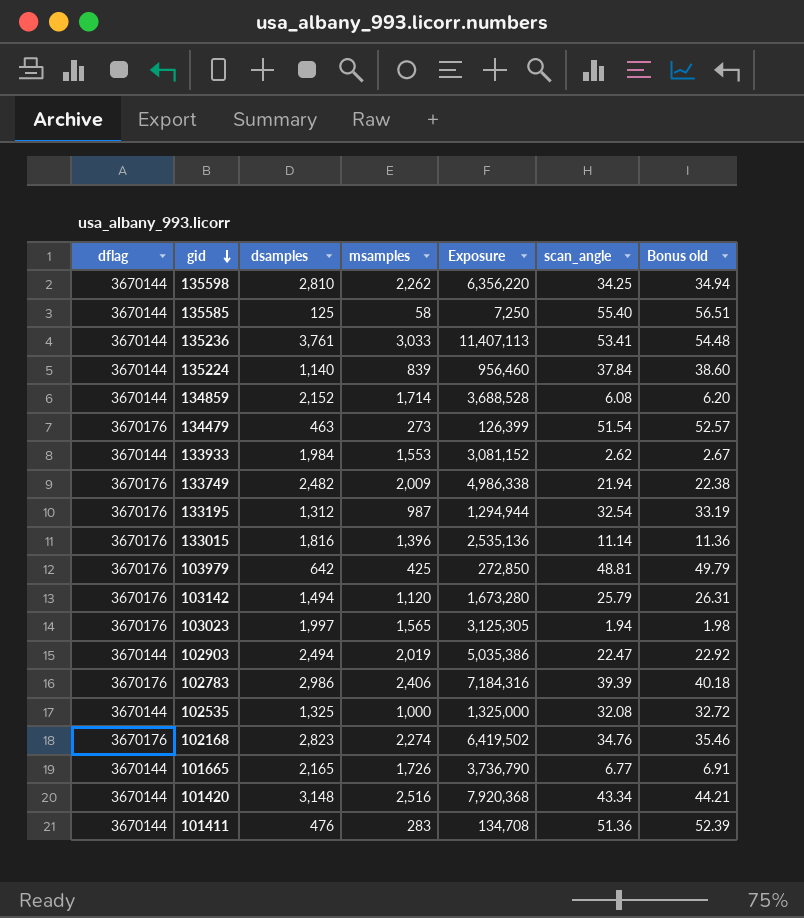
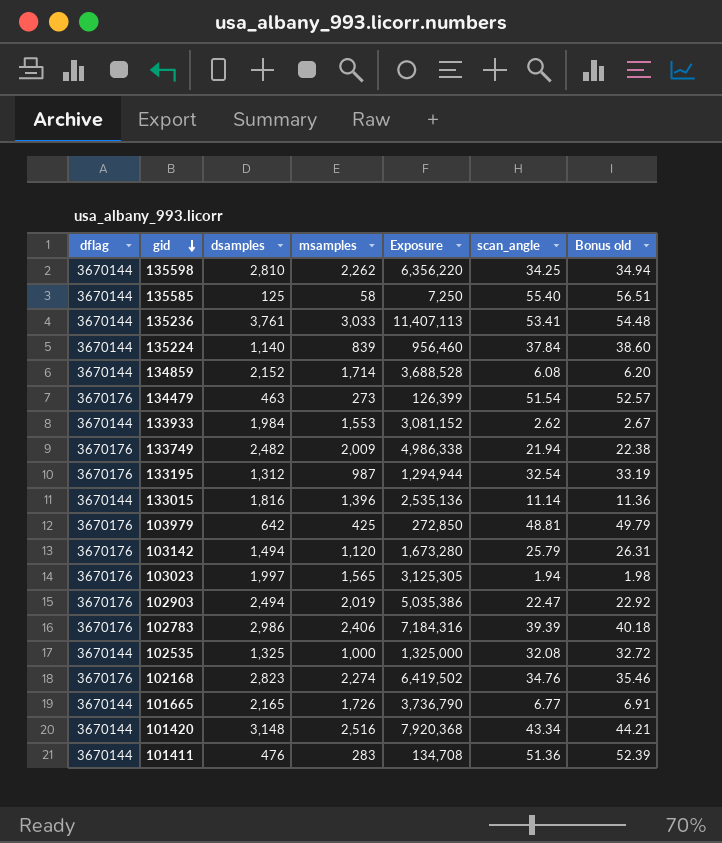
133015 | dflag: 3670176 -> 3670144
102903 | dflag: 3670144 -> 3670176

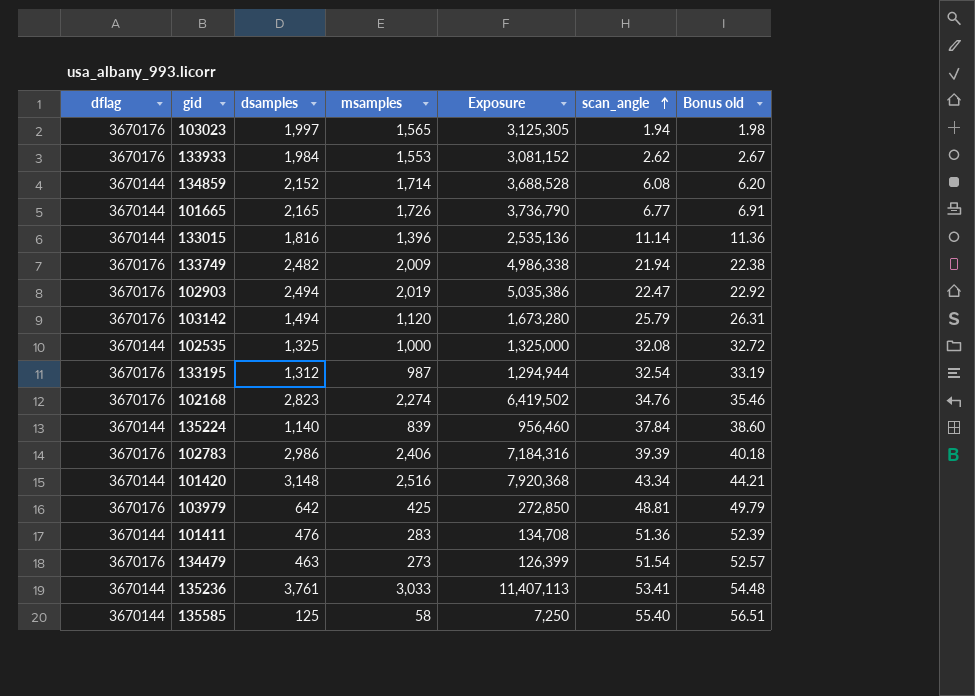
row order: gid descending -> scan_angle ascending
row 135598: 3670144 | 2,810 | 2,262 | 6,356,220 | 34.25 | 34.94 -> none
133933 | dflag: 3670144 -> 3670176

